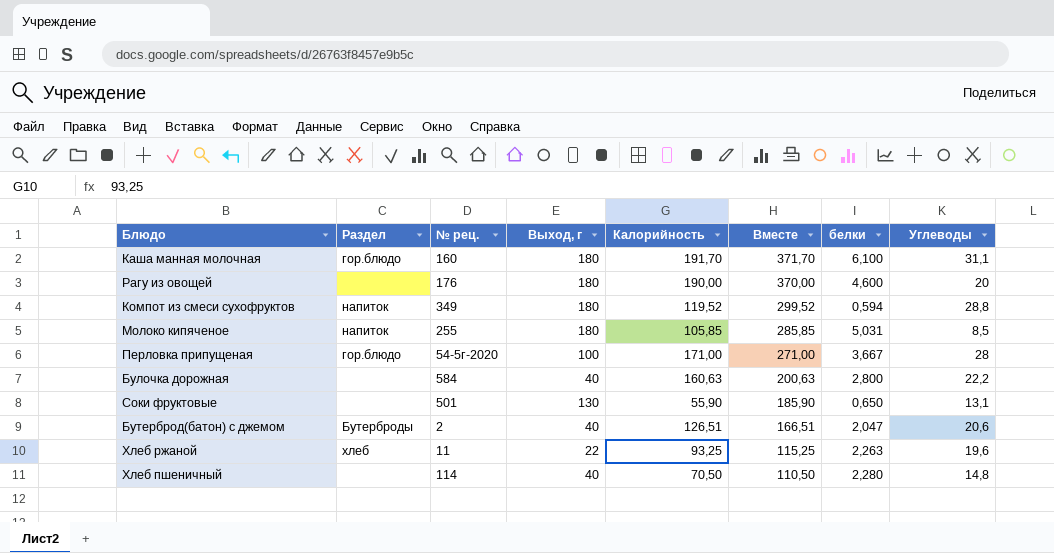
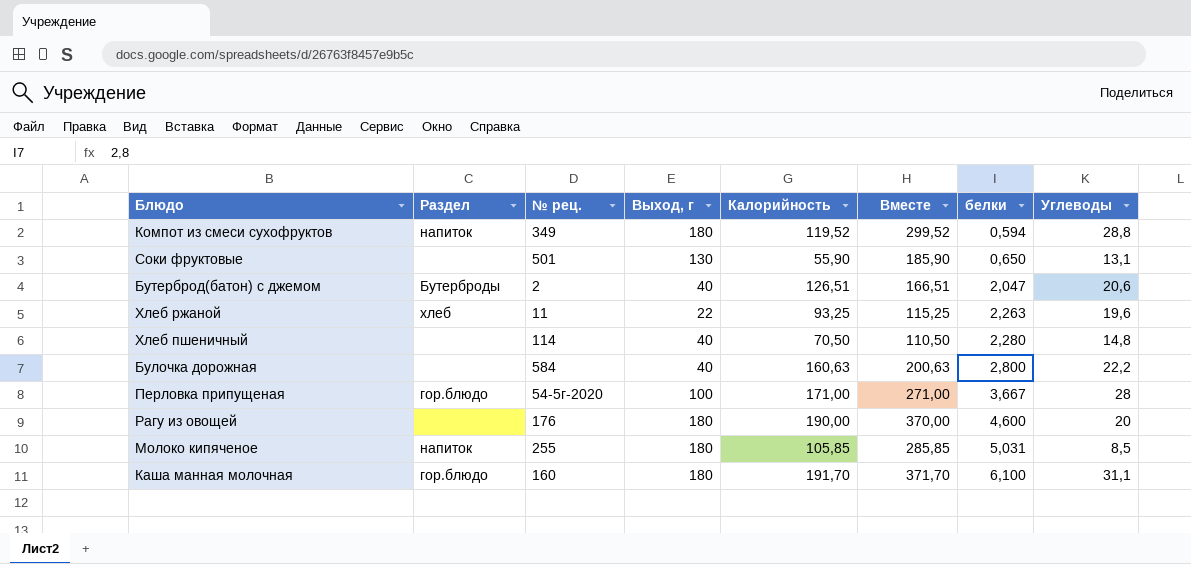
row order: Вместе descending -> белки ascending

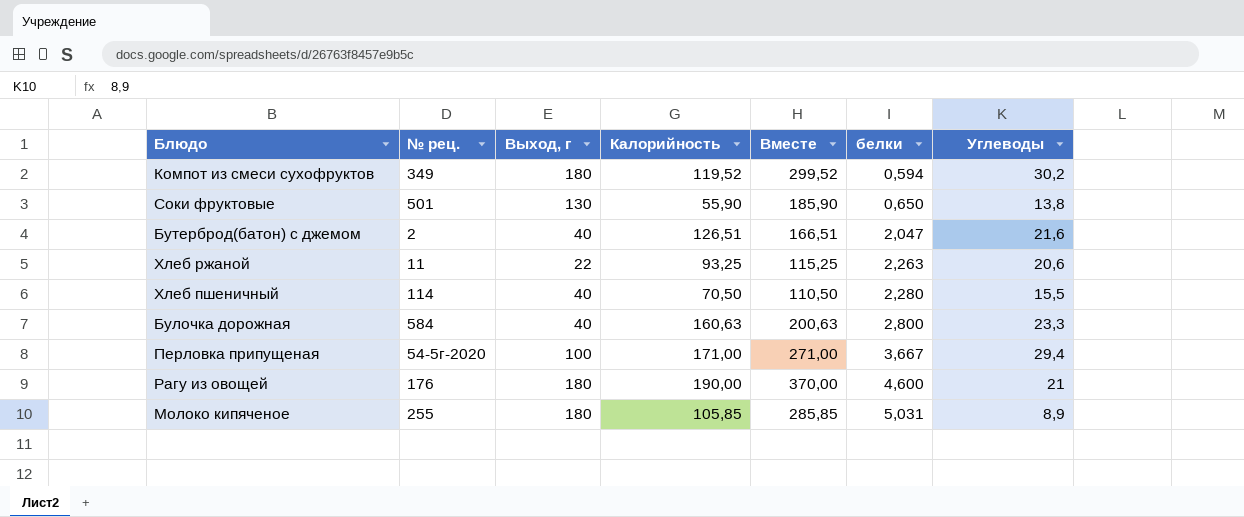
column Раздел | position: 2 -> none
row Каша манная молочная: гор.блюдо | 160 | 180 | 191,70 | 371,70 | 6,100 | 31,1 -> none
Компот из смеси сухофруктов | Углеводы: 28,8 -> 30,2
Соки фруктовые | Углеводы: 13,1 -> 13,8
Бутерброд(батон) с джемом | Углеводы: 20,6 -> 21,6
Хлеб ржаной | Углеводы: 19,6 -> 20,6
Хлеб пшеничный | Углеводы: 14,8 -> 15,5
Булочка дорожная | Углеводы: 22,2 -> 23,3
Перловка припущеная | Углеводы: 28 -> 29,4
Рагу из овощей | Углеводы: 20 -> 21
Молоко кипяченое | Углеводы: 8,5 -> 8,9

